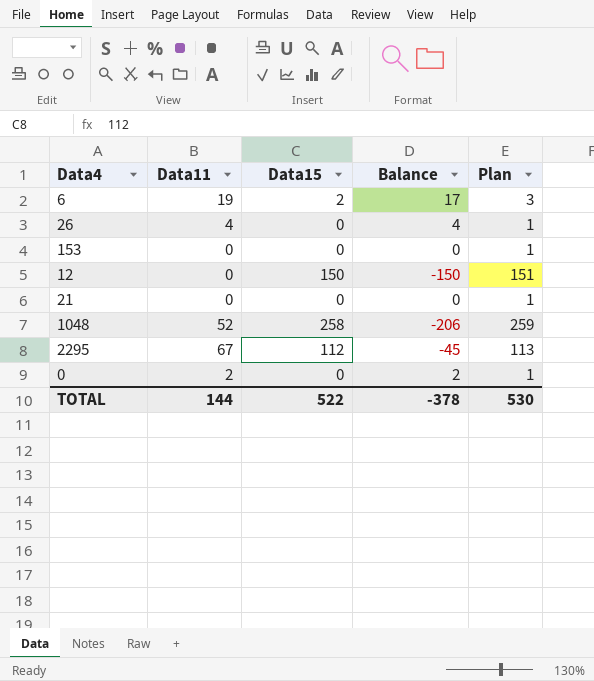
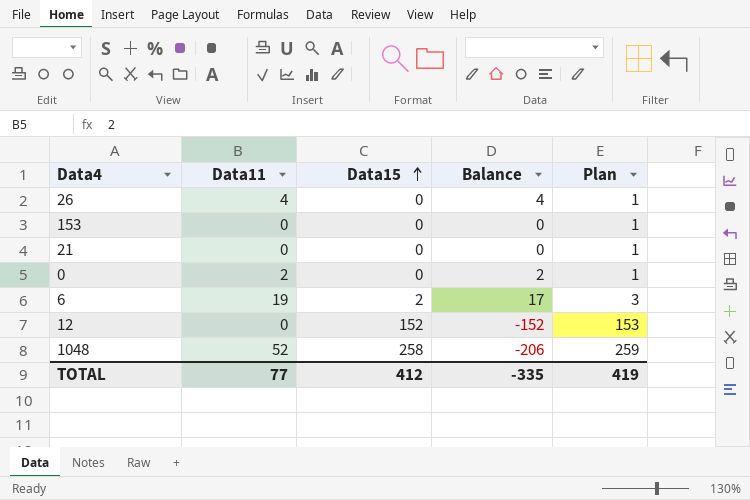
row order: none -> Data15 ascending
row 2295: 67 | 112 | -45 | 113 -> none
12 | Data15: 150 -> 152
12 | Balance: -150 -> -152
12 | Plan: 151 -> 153
TOTAL | Data11: 144 -> 77
TOTAL | Data15: 522 -> 412
TOTAL | Balance: -378 -> -335
TOTAL | Plan: 530 -> 419

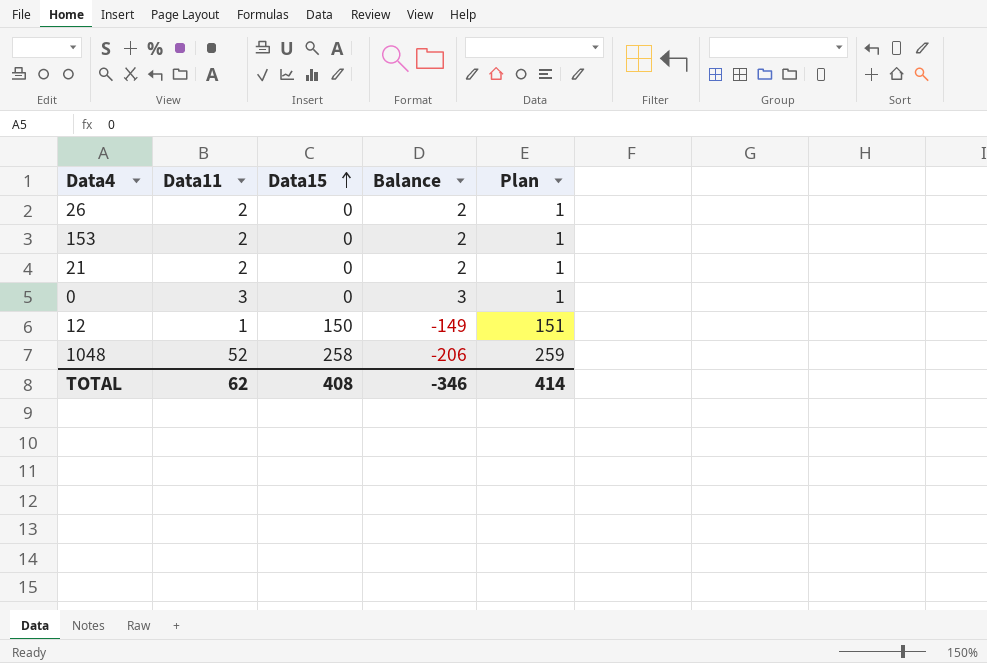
row 6: 19 | 2 | 17 | 3 -> none
26 | Data11: 4 -> 2
26 | Balance: 4 -> 2
153 | Data11: 0 -> 2
153 | Balance: 0 -> 2
21 | Data11: 0 -> 2
21 | Balance: 0 -> 2
0 | Data11: 2 -> 3
0 | Balance: 2 -> 3
12 | Data11: 0 -> 1
12 | Data15: 152 -> 150
12 | Balance: -152 -> -149
12 | Plan: 153 -> 151
TOTAL | Data11: 77 -> 62
TOTAL | Data15: 412 -> 408
TOTAL | Balance: -335 -> -346
TOTAL | Plan: 419 -> 414

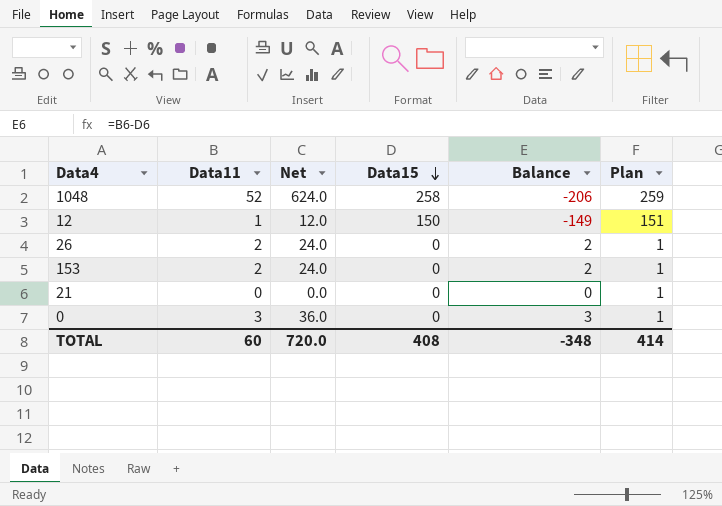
row order: Data15 ascending -> Data15 descending
column Net | formula: none -> [Data11] * 12
21 | Data11: 2 -> 0
21 | Balance: 2 -> 0
TOTAL | Data11: 62 -> 60
TOTAL | Balance: -346 -> -348

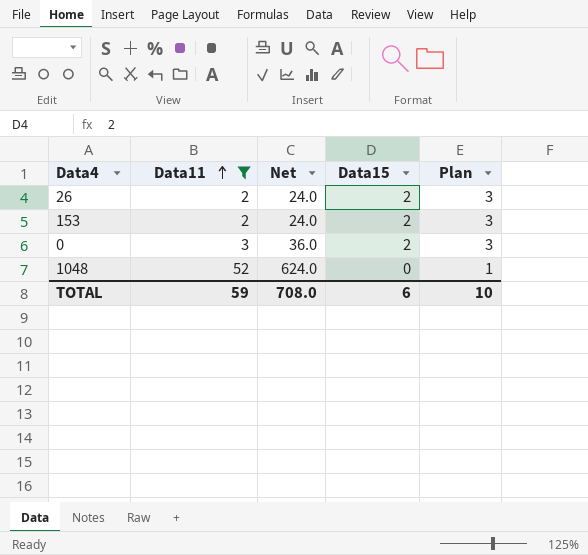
filter: none -> Data11 >= 2
row order: Data15 descending -> Data11 ascending
column Balance | formula: [Data11] - [Data15] -> none
26 | Data15: 0 -> 2
26 | Plan: 1 -> 3
153 | Data15: 0 -> 2
153 | Plan: 1 -> 3
0 | Data15: 0 -> 2
0 | Plan: 1 -> 3
1048 | Data15: 258 -> 0
1048 | Plan: 259 -> 1
TOTAL | Data11: 60 -> 59
TOTAL | Net: 720.0 -> 708.0
TOTAL | Data15: 408 -> 6
TOTAL | Plan: 414 -> 10

